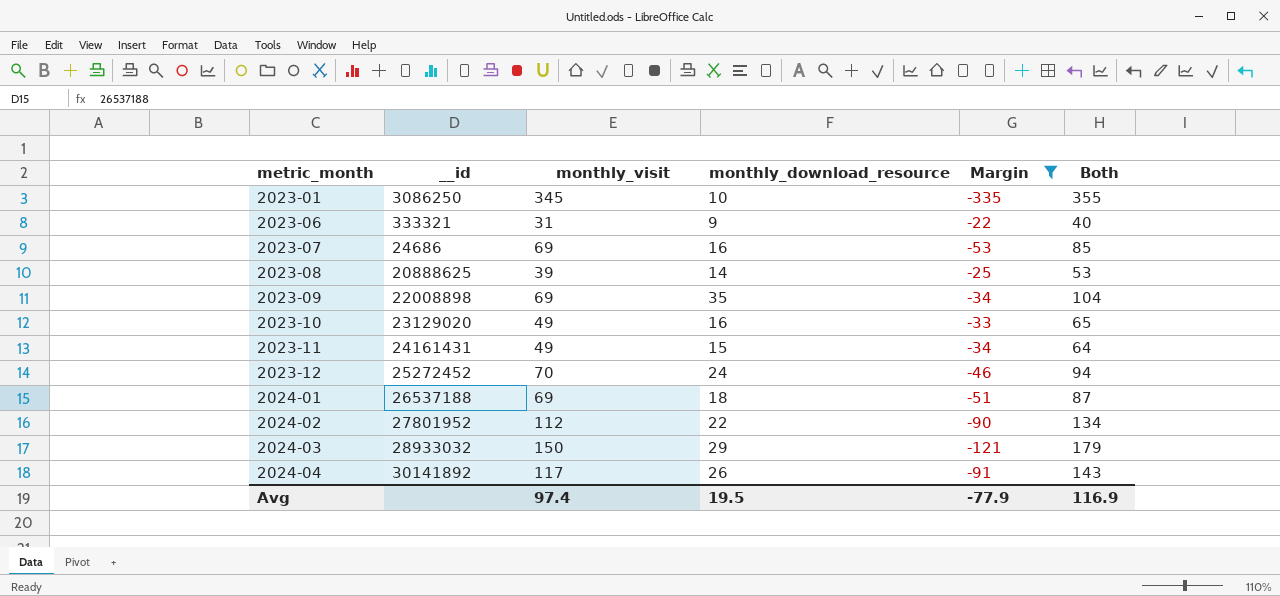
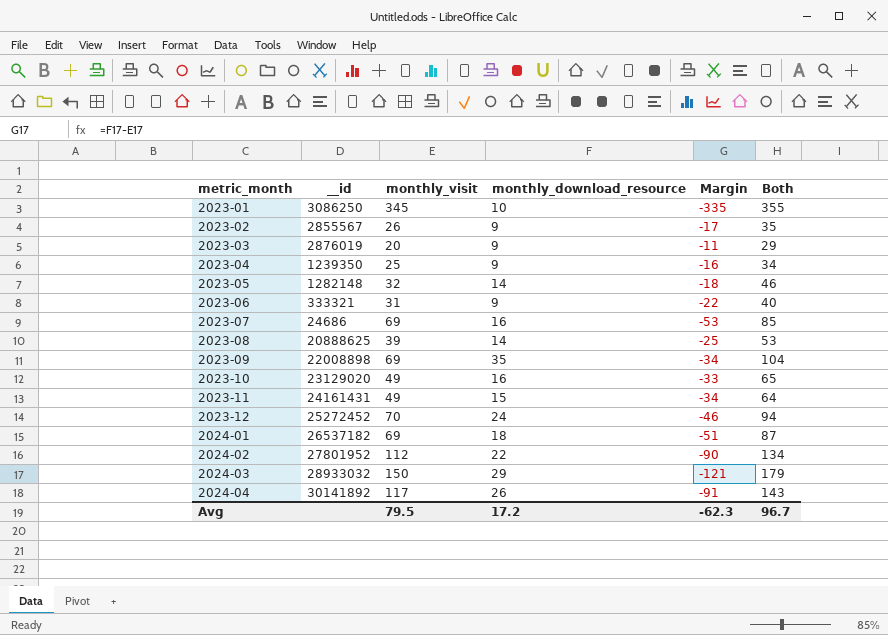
filter: Margin <= -22 -> none
2024-01 | __id: 26537188 -> 26537182
Avg | monthly_visit: 97.4 -> 79.5
Avg | monthly_download_resource: 19.5 -> 17.2
Avg | Margin: -77.9 -> -62.3
Avg | Both: 116.9 -> 96.7

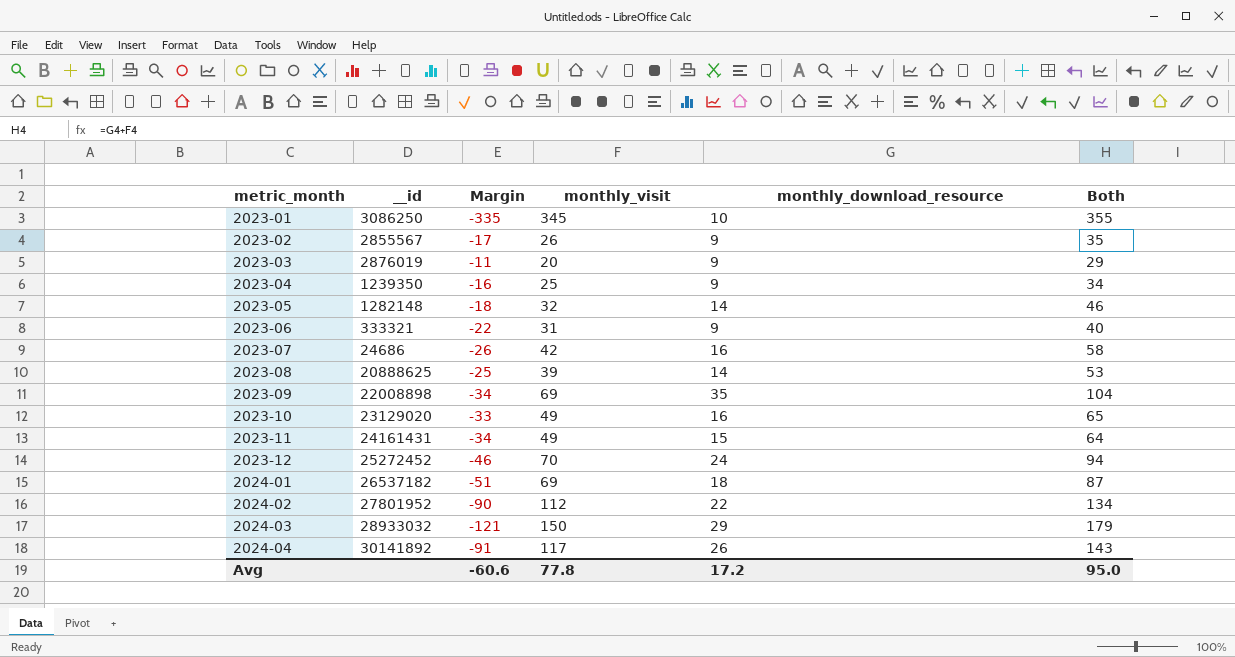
column Margin | position: 5 -> 3
2023-07 | Margin: -53 -> -26
2023-07 | monthly_visit: 69 -> 42
2023-07 | Both: 85 -> 58
Avg | Margin: -62.3 -> -60.6
Avg | monthly_visit: 79.5 -> 77.8
Avg | Both: 96.7 -> 95.0

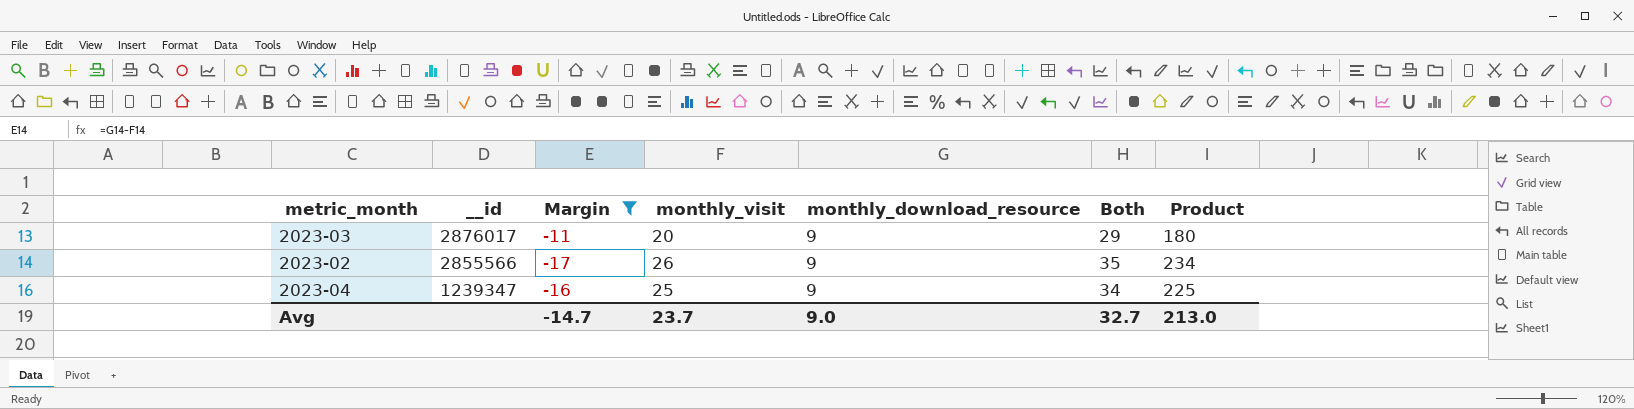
filter: none -> Margin >= -17
row order: metric_month ascending -> __id descending
column Product | formula: none -> [monthly_visit] * [monthly_download_resource]
2023-03 | __id: 2876019 -> 2876017
2023-02 | __id: 2855567 -> 2855566
2023-04 | __id: 1239350 -> 1239347
Avg | Margin: -60.6 -> -14.7
Avg | monthly_visit: 77.8 -> 23.7
Avg | monthly_download_resource: 17.2 -> 9.0
Avg | Both: 95.0 -> 32.7

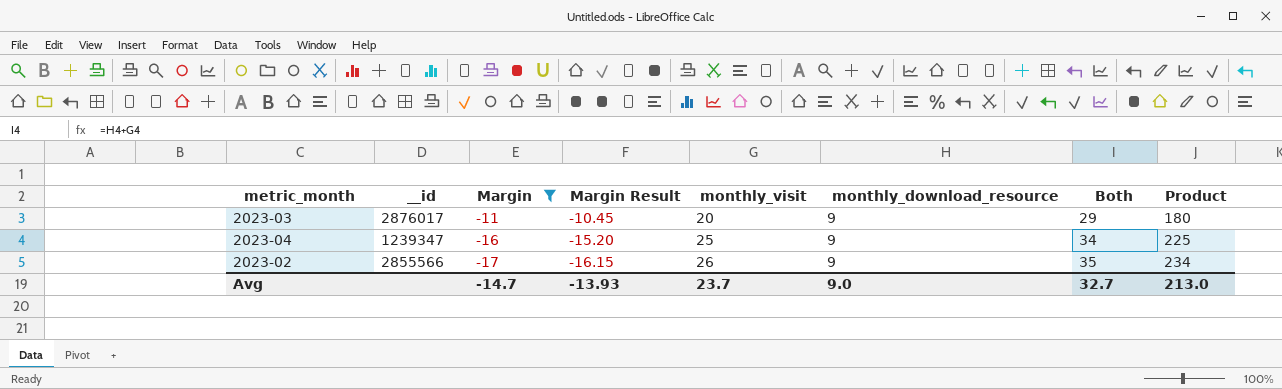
row order: __id descending -> Margin descending
column Margin Result | formula: none -> [Margin] * 0.95

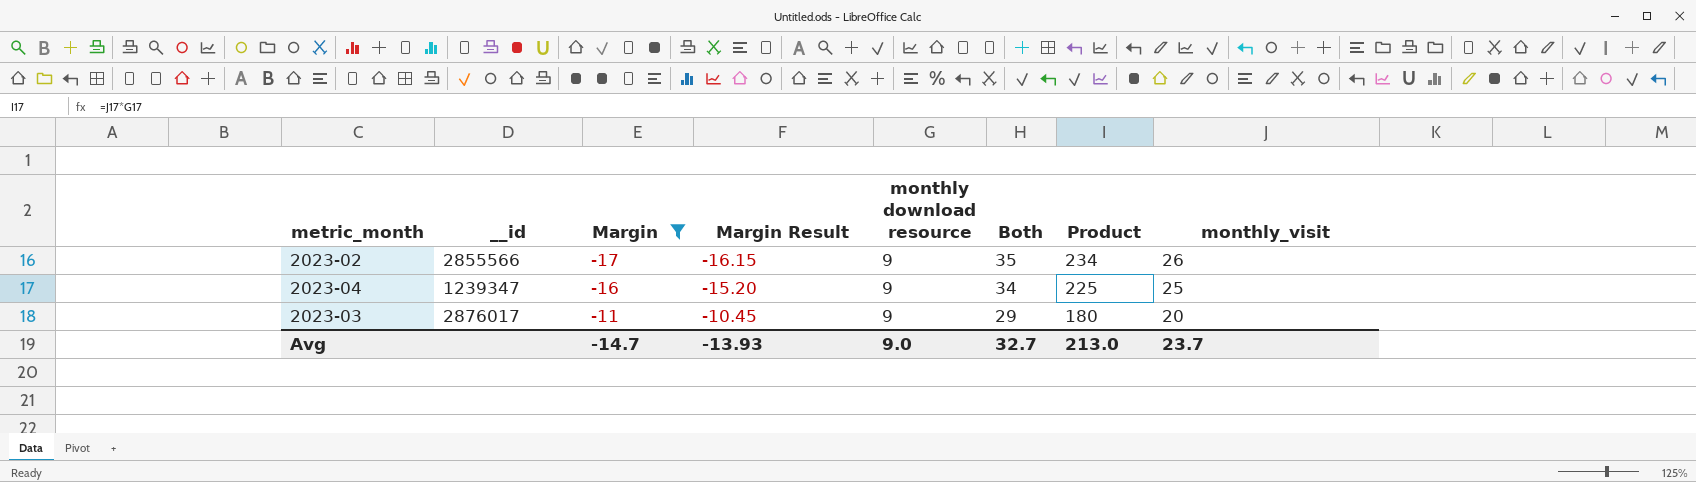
row order: Margin descending -> Margin ascending
column name: monthly_download_resource -> monthly download resource
column monthly_visit | position: 5 -> 8

